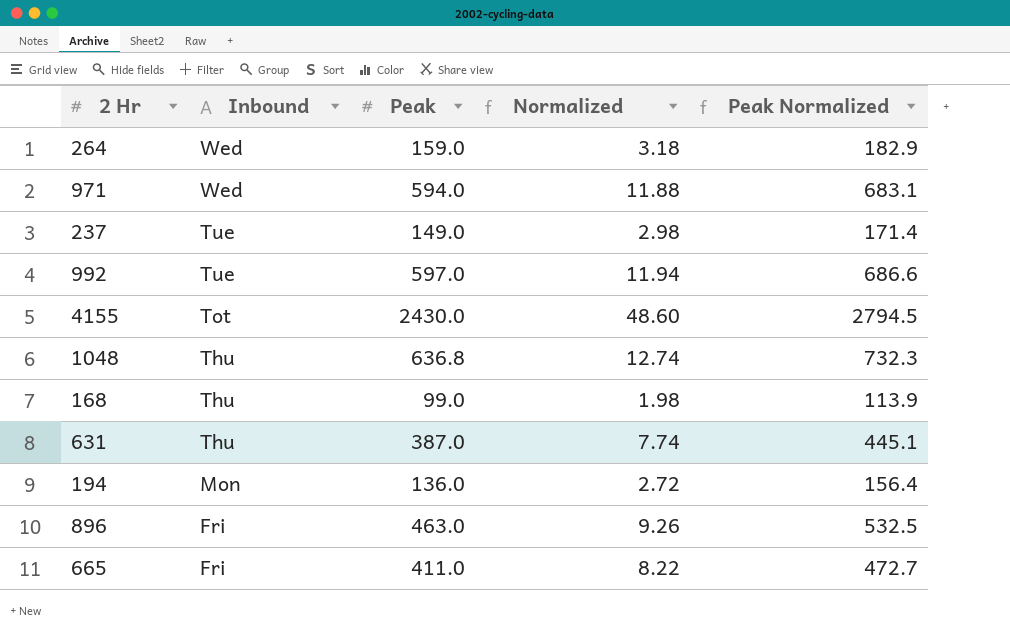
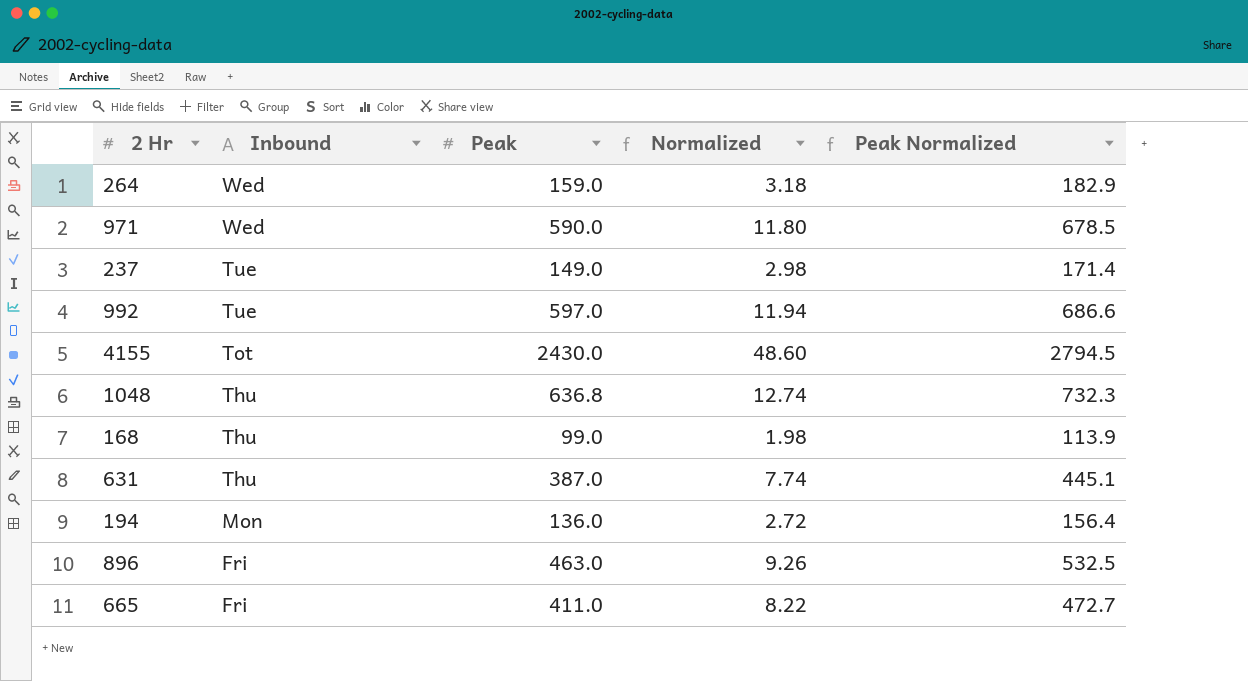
971 | Peak: 594.0 -> 590.0
971 | Normalized: 11.88 -> 11.80
971 | Peak Normalized: 683.1 -> 678.5

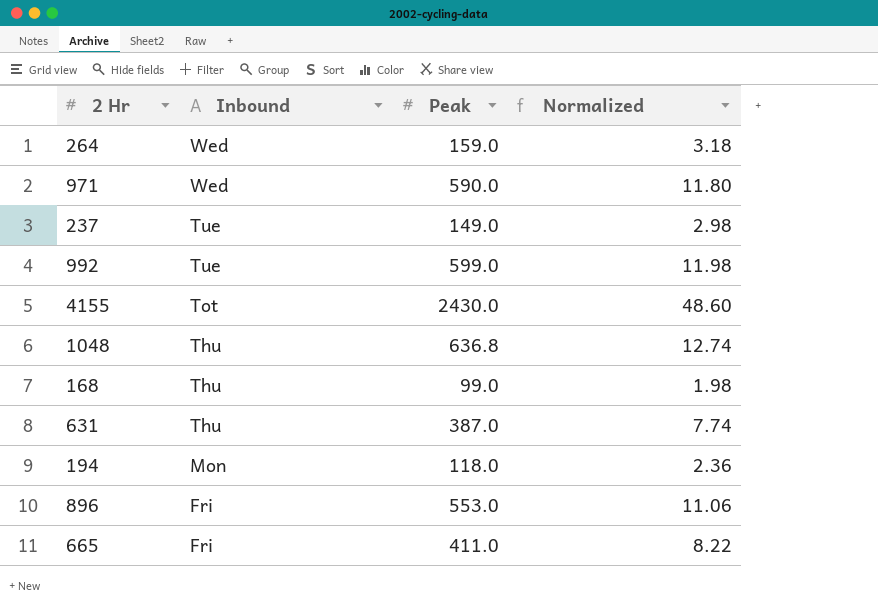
column Peak Normalized | formula: [Peak] * 1.15 -> none
992 | Peak: 597.0 -> 599.0
992 | Normalized: 11.94 -> 11.98
194 | Peak: 136.0 -> 118.0
194 | Normalized: 2.72 -> 2.36
896 | Peak: 463.0 -> 553.0
896 | Normalized: 9.26 -> 11.06

